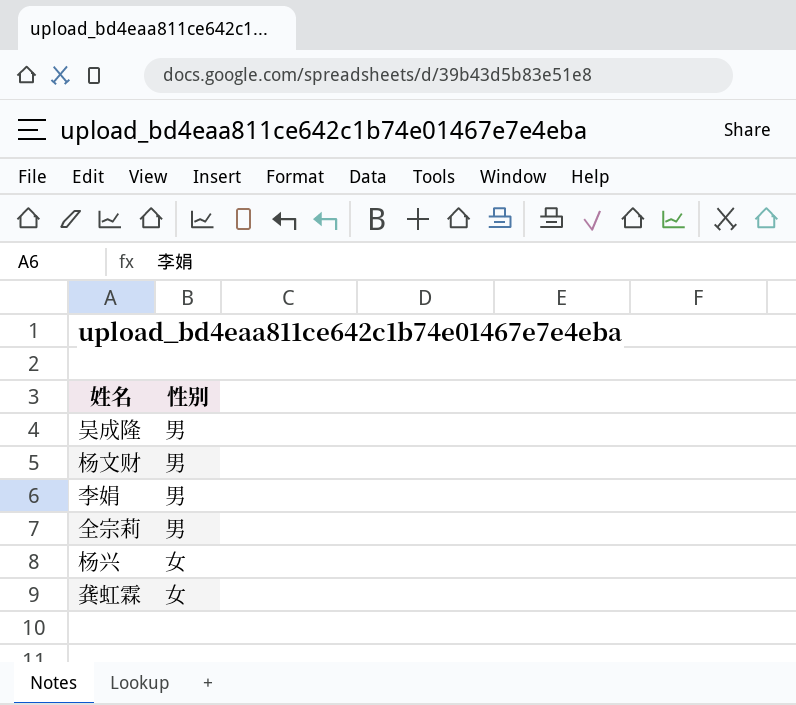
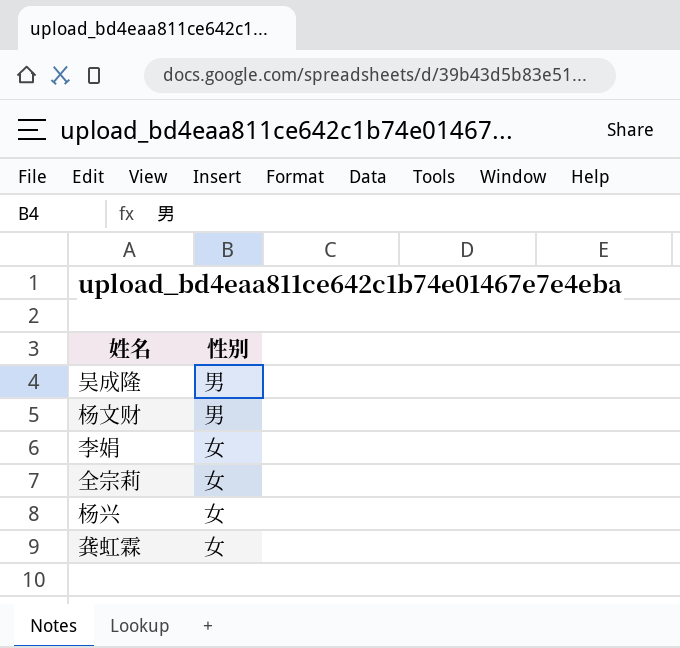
李娟 | 性别: 男 -> 女
全宗莉 | 性别: 男 -> 女

